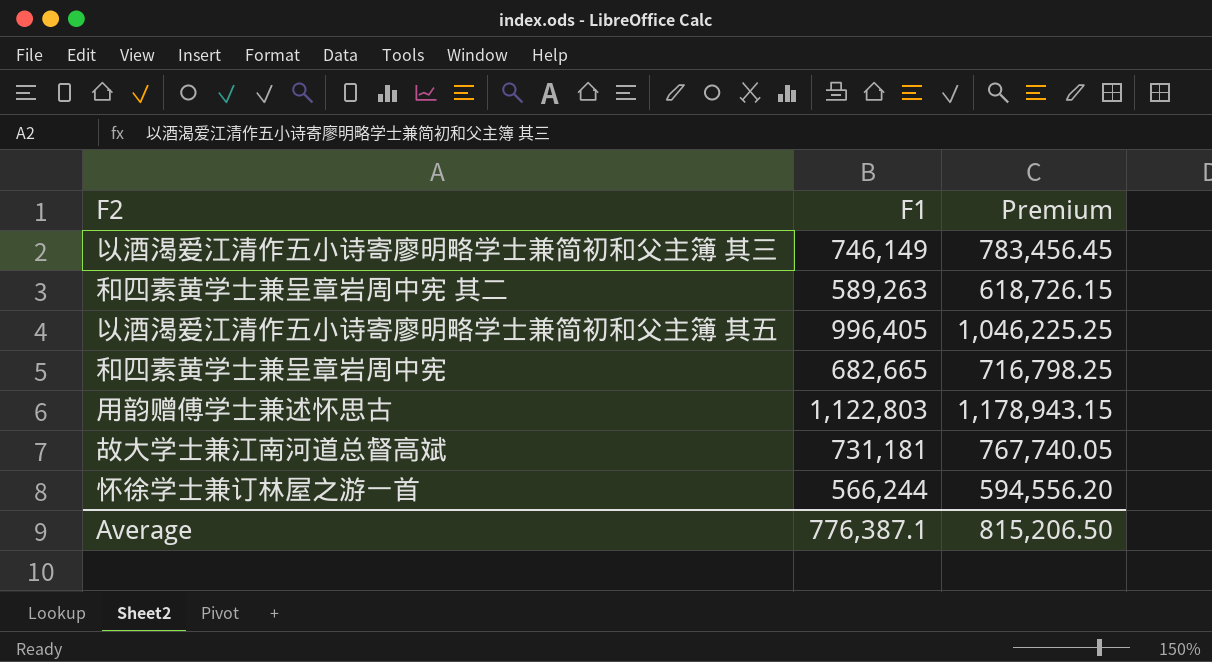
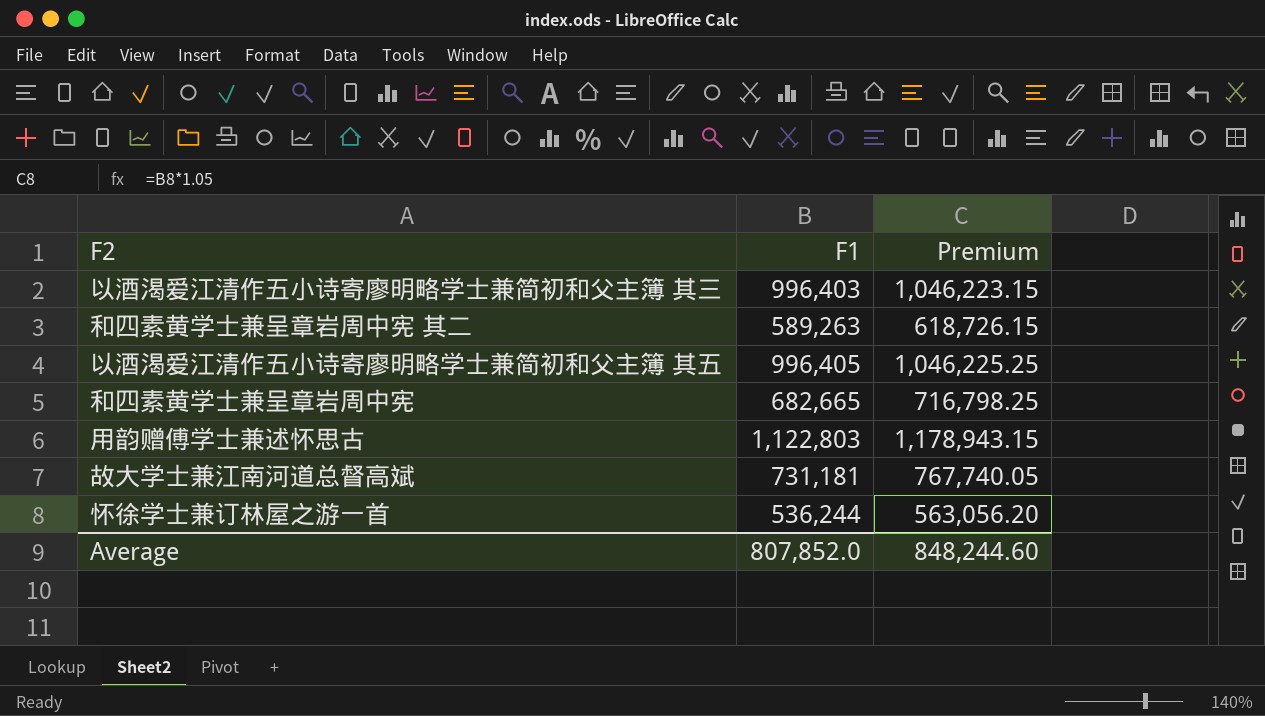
以酒渴爱江清作五小诗寄廖明略学士兼简初和父主簿 其三 | F1: 746,149 -> 996,403
以酒渴爱江清作五小诗寄廖明略学士兼简初和父主簿 其三 | Premium: 783,456.45 -> 1,046,223.15
怀徐学士兼订林屋之游一首 | F1: 566,244 -> 536,244
怀徐学士兼订林屋之游一首 | Premium: 594,556.20 -> 563,056.20
Average | F1: 776,387.1 -> 807,852.0
Average | Premium: 815,206.50 -> 848,244.60

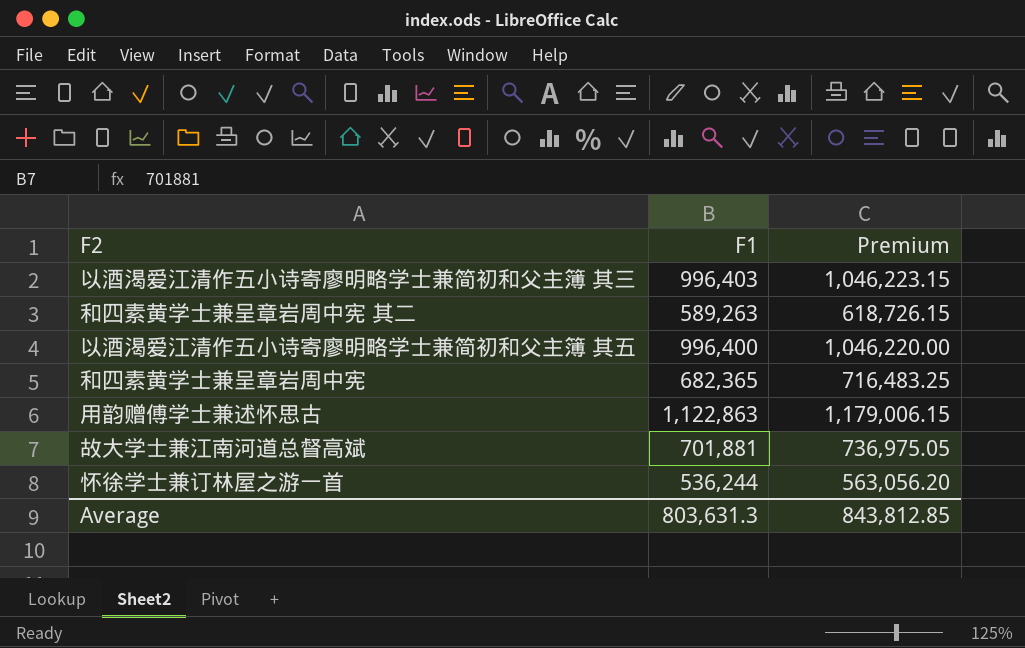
以酒渴爱江清作五小诗寄廖明略学士兼简初和父主簿 其五 | F1: 996,405 -> 996,400
以酒渴爱江清作五小诗寄廖明略学士兼简初和父主簿 其五 | Premium: 1,046,225.25 -> 1,046,220.00
和四素黄学士兼呈章岩周中宪 | F1: 682,665 -> 682,365
和四素黄学士兼呈章岩周中宪 | Premium: 716,798.25 -> 716,483.25
用韵赠傅学士兼述怀思古 | F1: 1,122,803 -> 1,122,863
用韵赠傅学士兼述怀思古 | Premium: 1,178,943.15 -> 1,179,006.15
故大学士兼江南河道总督高斌 | F1: 731,181 -> 701,881
故大学士兼江南河道总督高斌 | Premium: 767,740.05 -> 736,975.05
Average | F1: 807,852.0 -> 803,631.3
Average | Premium: 848,244.60 -> 843,812.85

